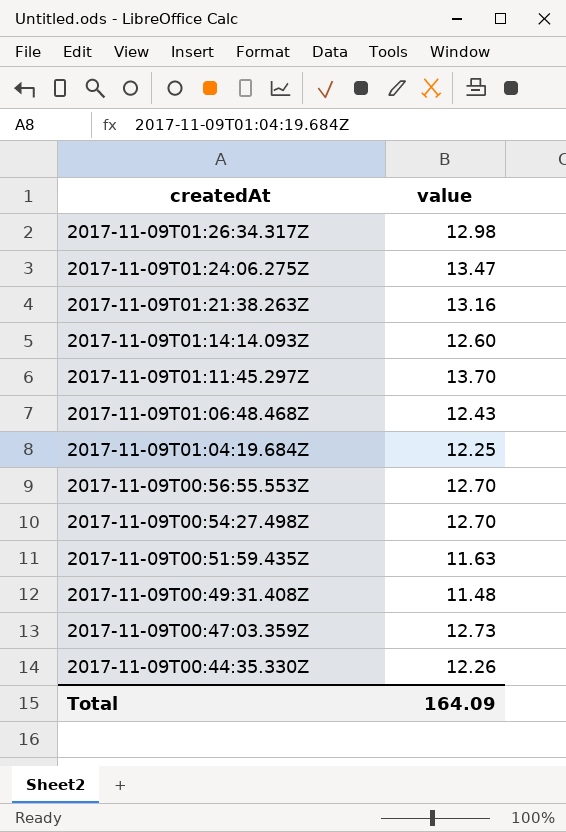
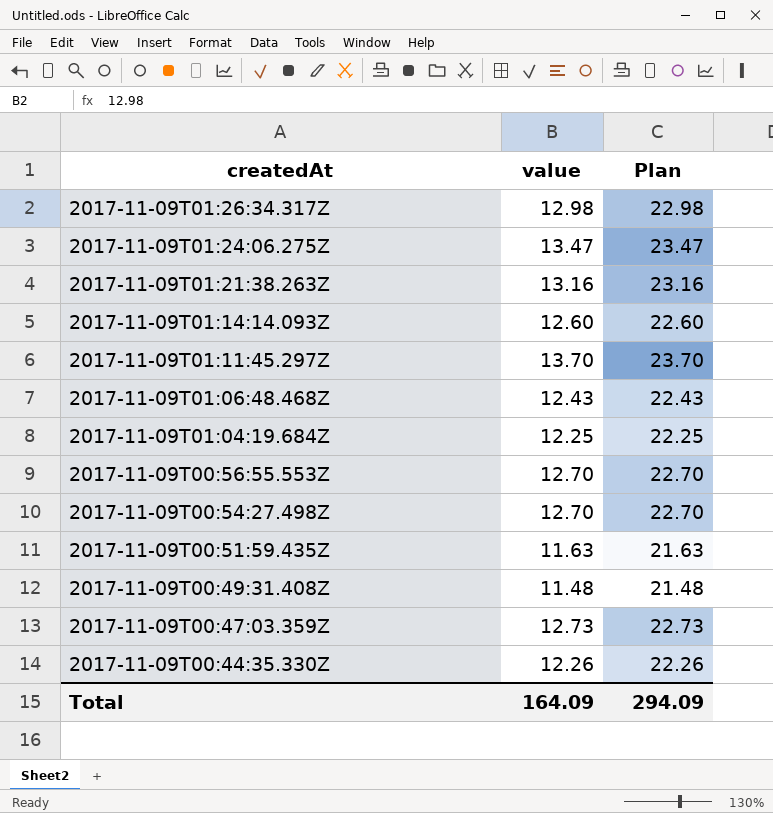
column Plan | formula: none -> [value] + 10

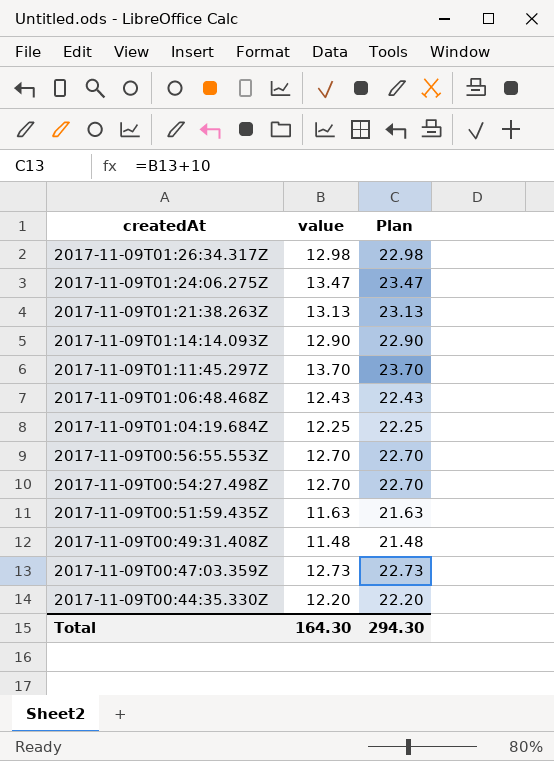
2017-11-09T01:21:38.263Z | value: 13.16 -> 13.13
2017-11-09T01:21:38.263Z | Plan: 23.16 -> 23.13
2017-11-09T01:14:14.093Z | value: 12.60 -> 12.90
2017-11-09T01:14:14.093Z | Plan: 22.60 -> 22.90
2017-11-09T00:44:35.330Z | value: 12.26 -> 12.20
2017-11-09T00:44:35.330Z | Plan: 22.26 -> 22.20
Total | value: 164.09 -> 164.30
Total | Plan: 294.09 -> 294.30

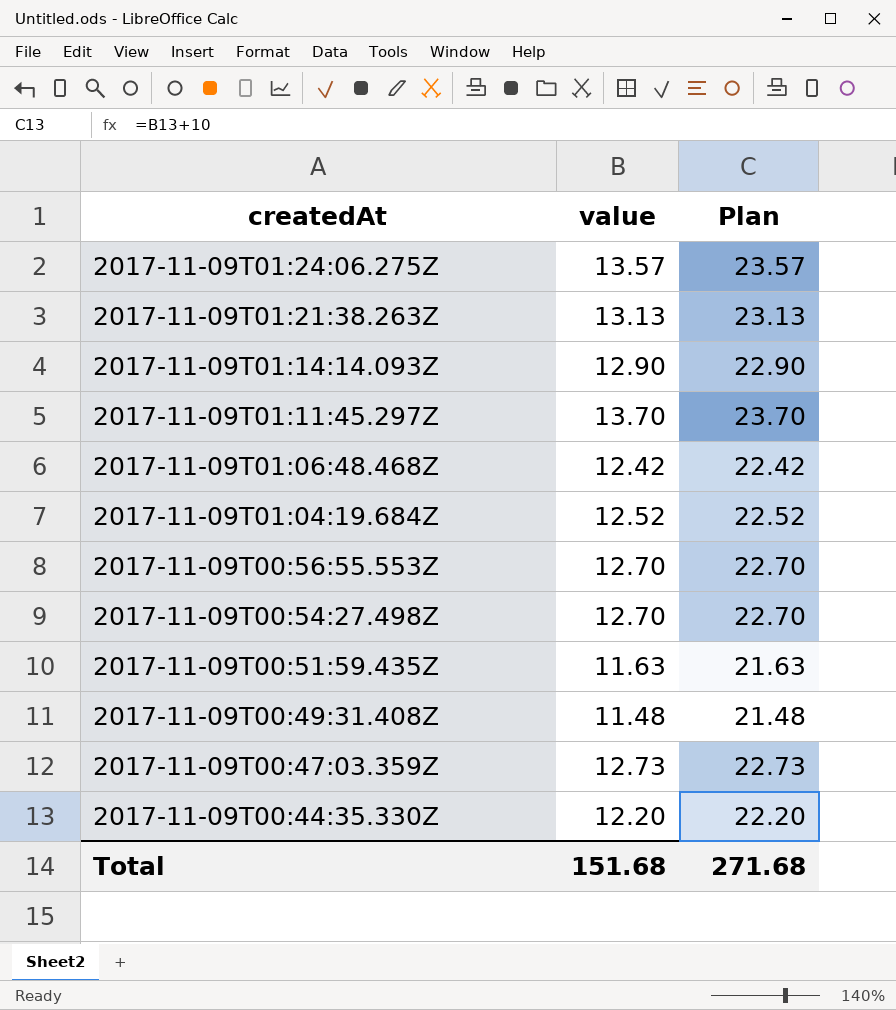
row 2017-11-09T01:26:34.317Z: 12.98 | 22.98 -> none
2017-11-09T01:24:06.275Z | value: 13.47 -> 13.57
2017-11-09T01:24:06.275Z | Plan: 23.47 -> 23.57
2017-11-09T01:06:48.468Z | value: 12.43 -> 12.42
2017-11-09T01:06:48.468Z | Plan: 22.43 -> 22.42
2017-11-09T01:04:19.684Z | value: 12.25 -> 12.52
2017-11-09T01:04:19.684Z | Plan: 22.25 -> 22.52
Total | value: 164.30 -> 151.68
Total | Plan: 294.30 -> 271.68

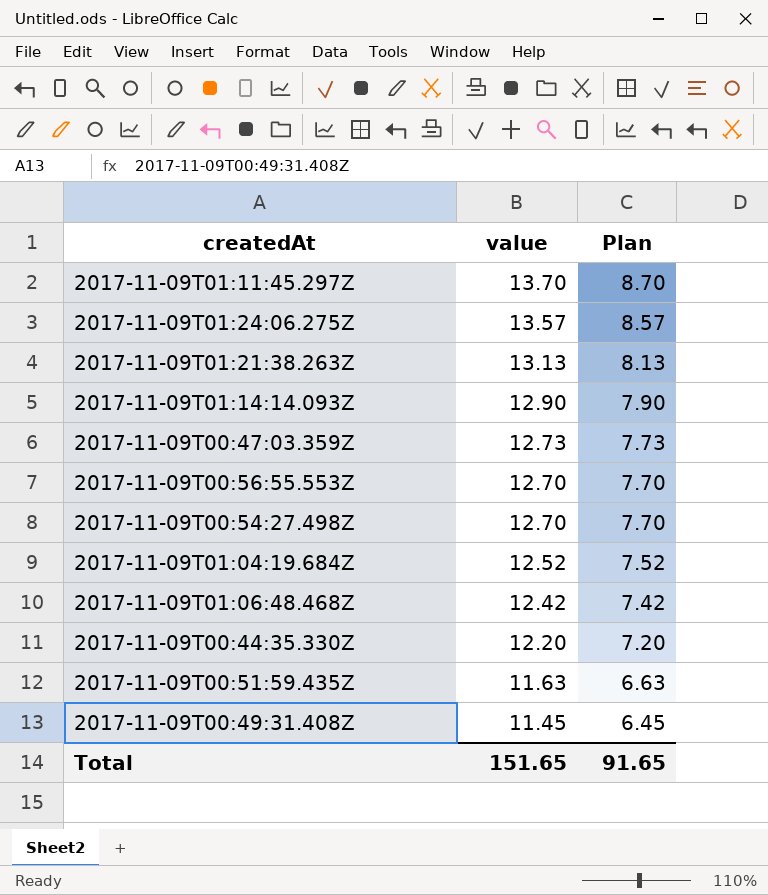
row order: createdAt descending -> value descending
column Plan | formula: [value] + 10 -> [value] - 5
2017-11-09T00:49:31.408Z | value: 11.48 -> 11.45
Total | value: 151.68 -> 151.65
Total | Plan: 271.68 -> 91.65

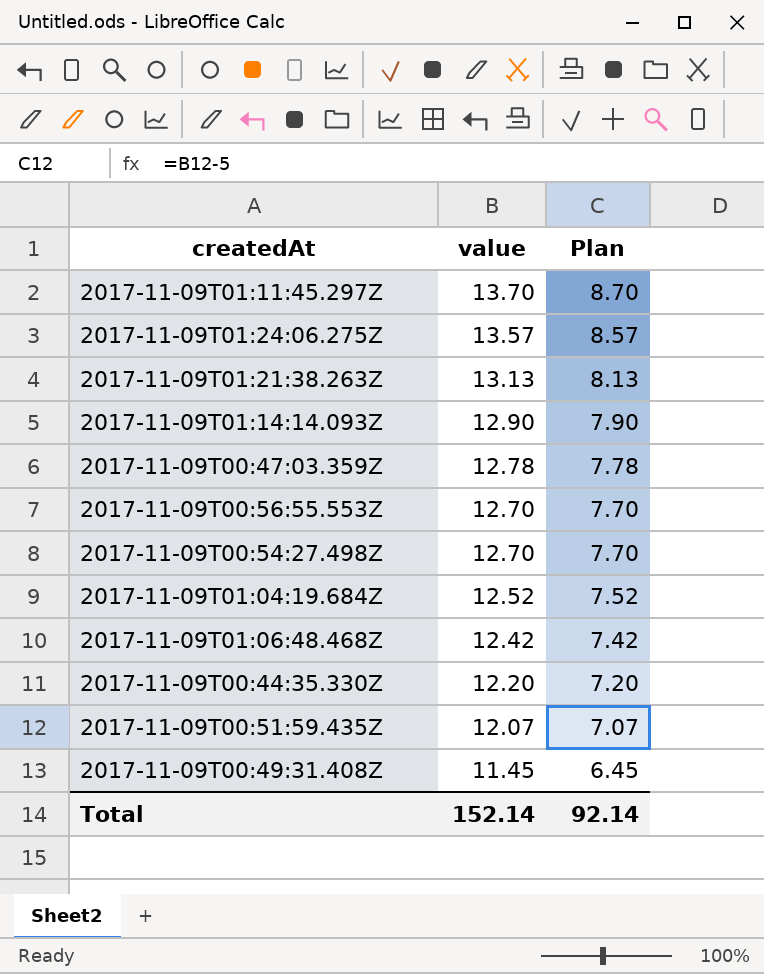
2017-11-09T00:47:03.359Z | value: 12.73 -> 12.78
2017-11-09T00:47:03.359Z | Plan: 7.73 -> 7.78
2017-11-09T00:51:59.435Z | value: 11.63 -> 12.07
2017-11-09T00:51:59.435Z | Plan: 6.63 -> 7.07
Total | value: 151.65 -> 152.14
Total | Plan: 91.65 -> 92.14

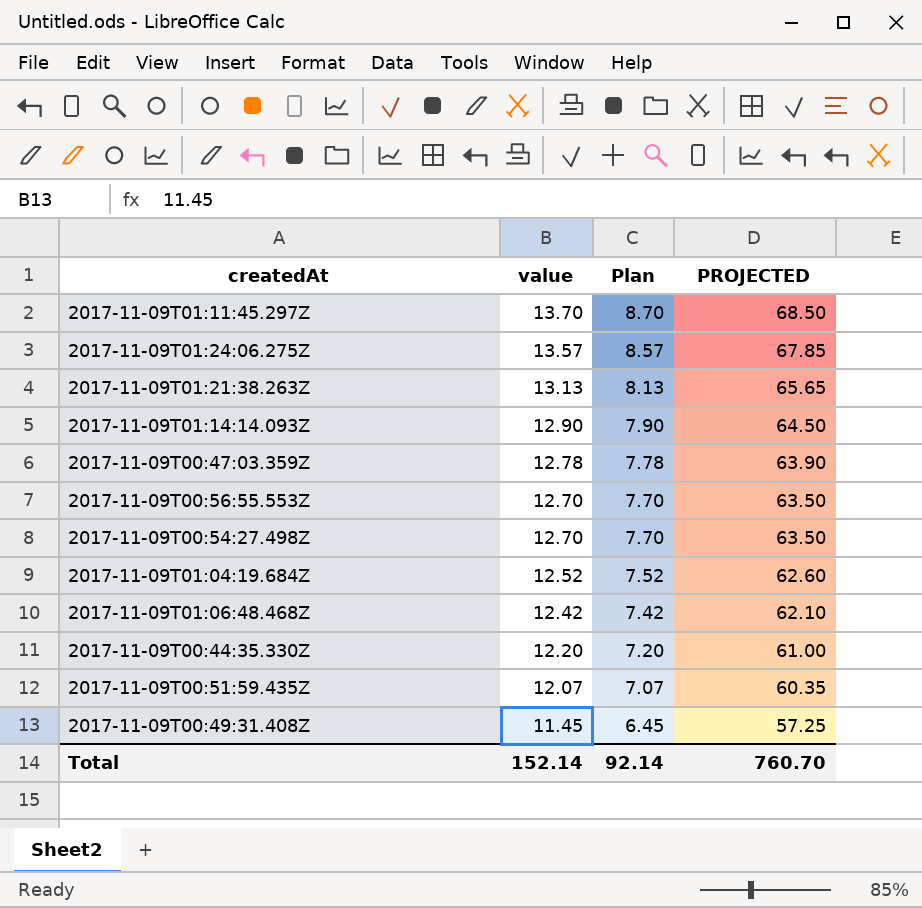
column PROJECTED | formula: none -> [value] * 5

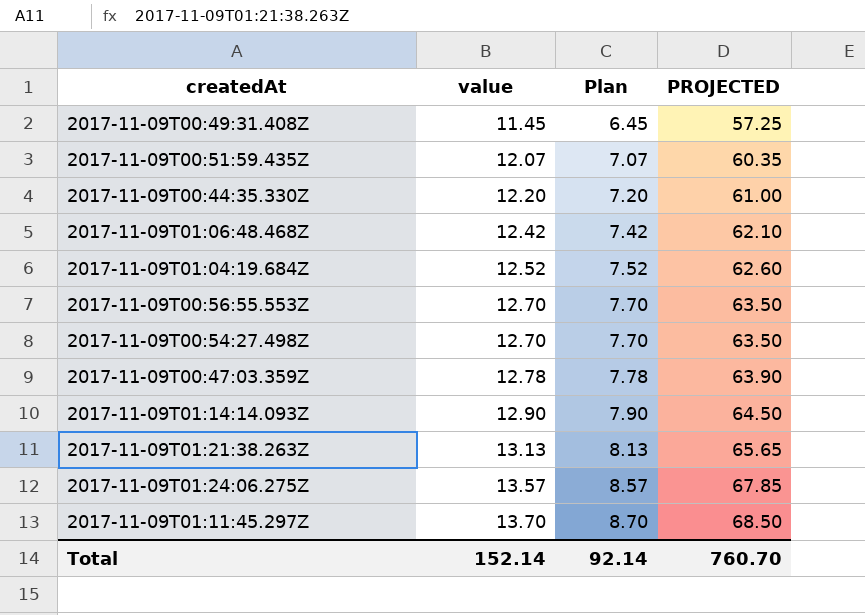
row order: value descending -> value ascending

